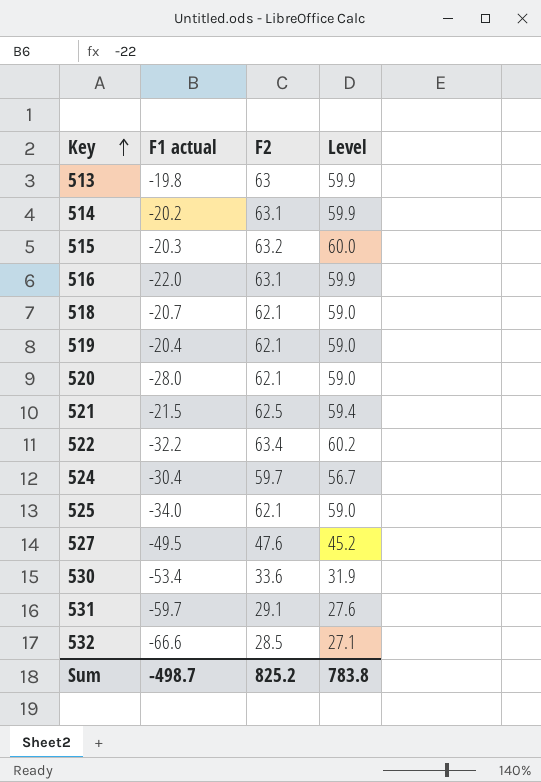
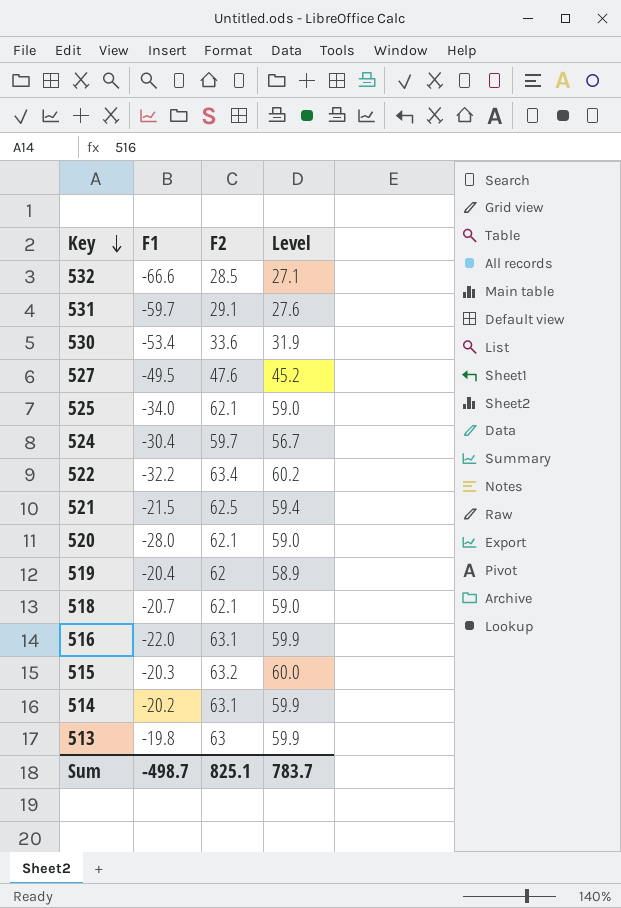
row order: Key ascending -> Key descending
column name: F1 actual -> F1
519 | F2: 62.1 -> 62
519 | Level: 59.0 -> 58.9
Sum | F2: 825.2 -> 825.1
Sum | Level: 783.8 -> 783.7

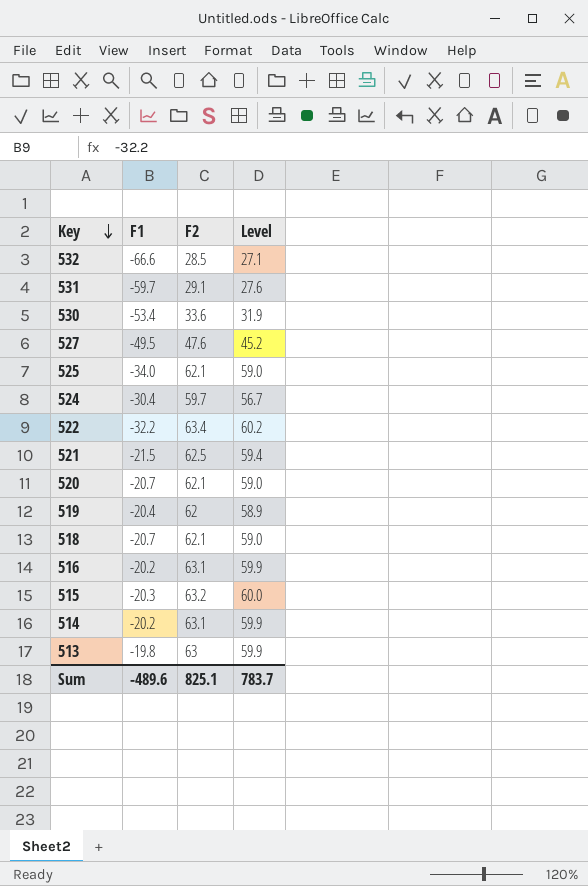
520 | F1: -28.0 -> -20.7
516 | F1: -22.0 -> -20.2
Sum | F1: -498.7 -> -489.6

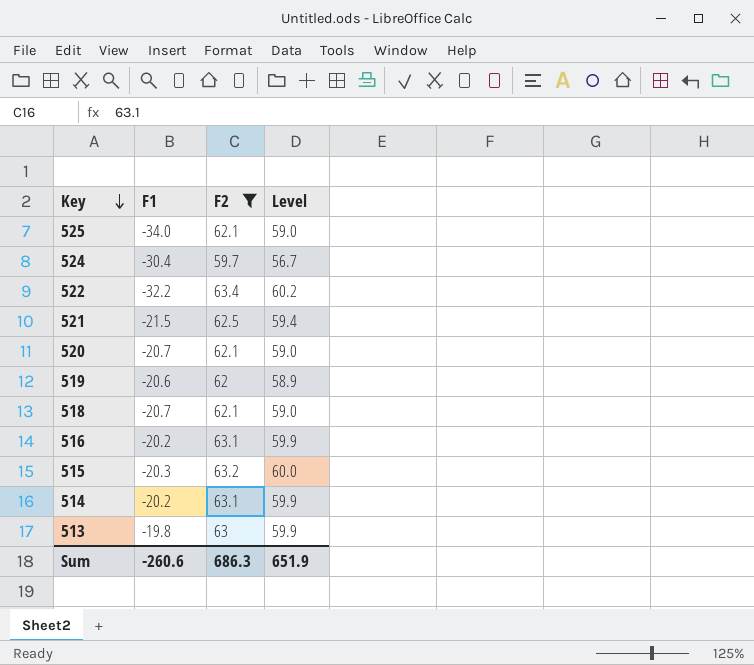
filter: none -> F2 >= 59.7
519 | F1: -20.4 -> -20.6
Sum | F1: -489.6 -> -260.6
Sum | F2: 825.1 -> 686.3
Sum | Level: 783.7 -> 651.9

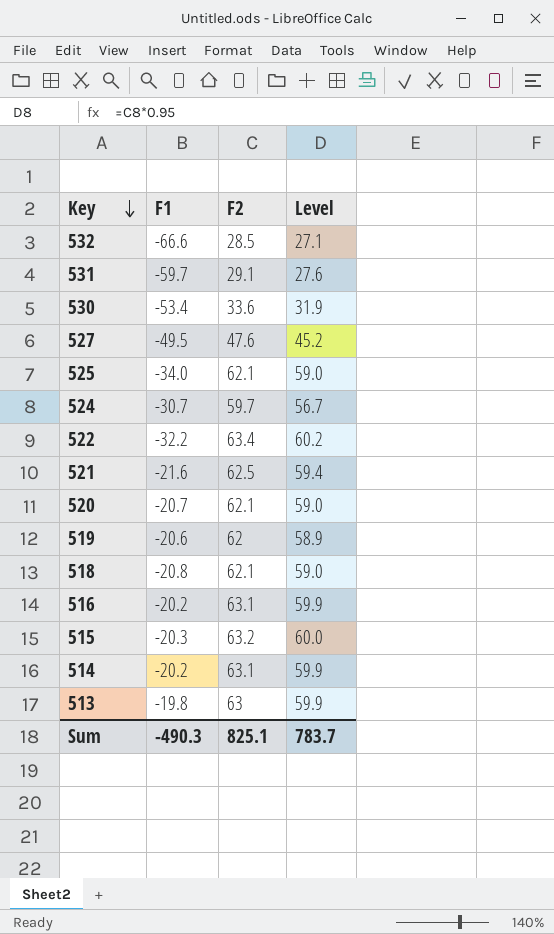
filter: F2 >= 59.7 -> none
524 | F1: -30.4 -> -30.7
521 | F1: -21.5 -> -21.6
518 | F1: -20.7 -> -20.8
Sum | F1: -260.6 -> -490.3
Sum | F2: 686.3 -> 825.1
Sum | Level: 651.9 -> 783.7

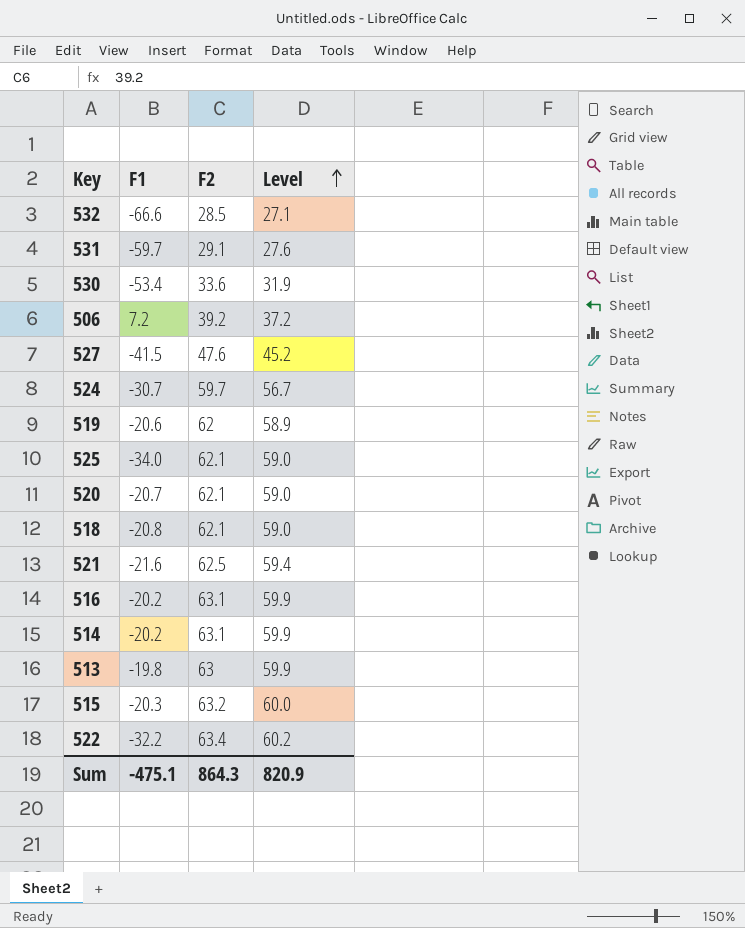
row order: Key descending -> Level ascending
row 506: none -> 7.2 | 39.2 | 37.2
527 | F1: -49.5 -> -41.5
Sum | F1: -490.3 -> -475.1
Sum | F2: 825.1 -> 864.3
Sum | Level: 783.7 -> 820.9

